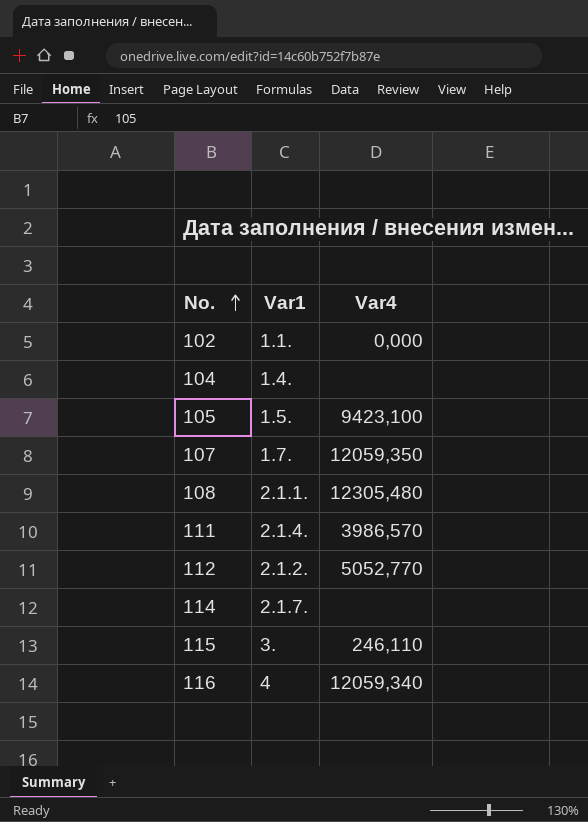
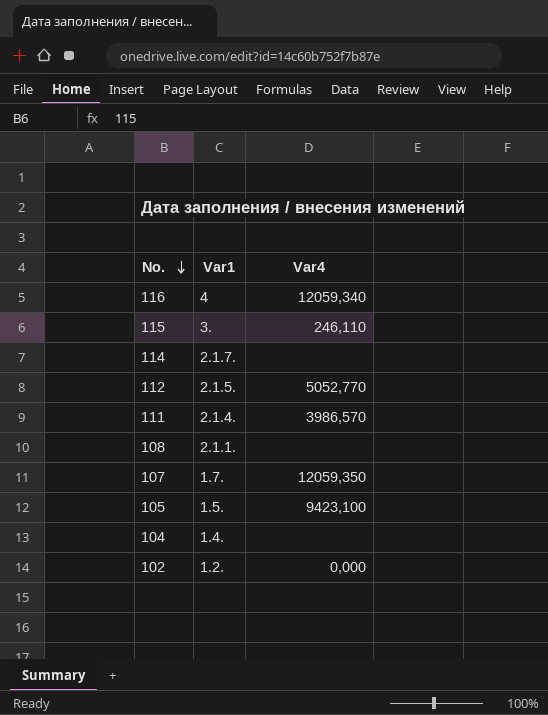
row order: No. ascending -> No. descending
112 | Var1: 2.1.2. -> 2.1.5.
108 | Var4: 12305,480 -> none
102 | Var1: 1.1. -> 1.2.

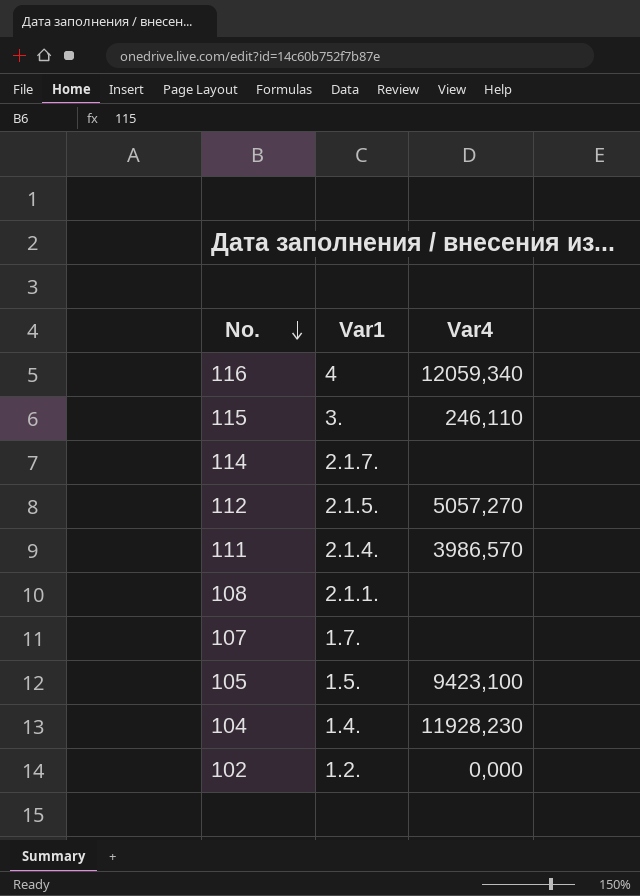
112 | Var4: 5052,770 -> 5057,270
107 | Var4: 12059,350 -> none
104 | Var4: none -> 11928,230

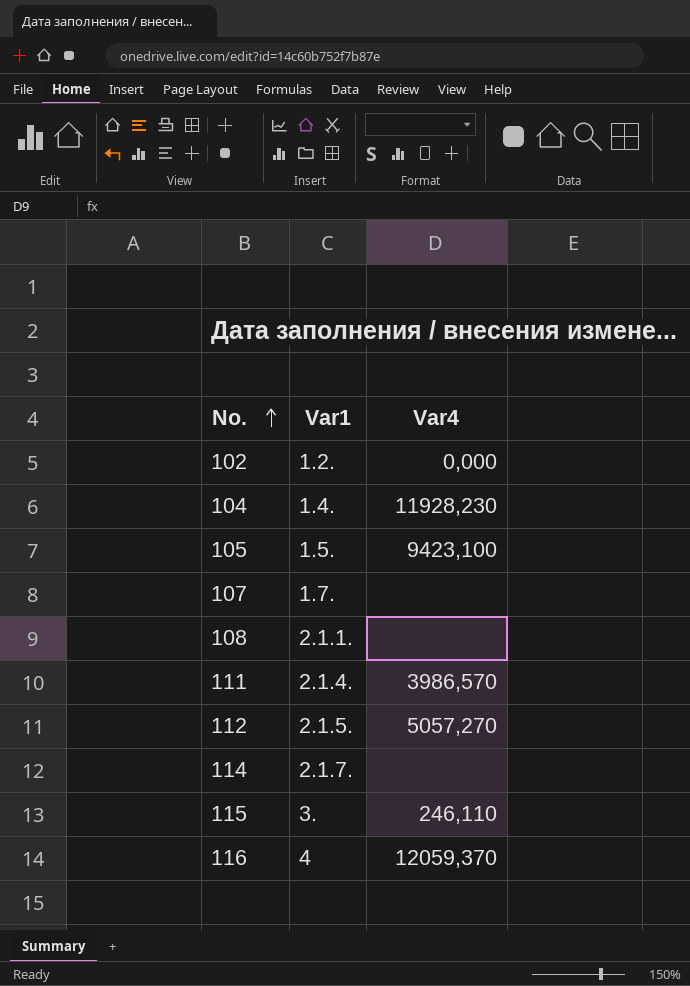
row order: No. descending -> No. ascending
116 | Var4: 12059,340 -> 12059,370

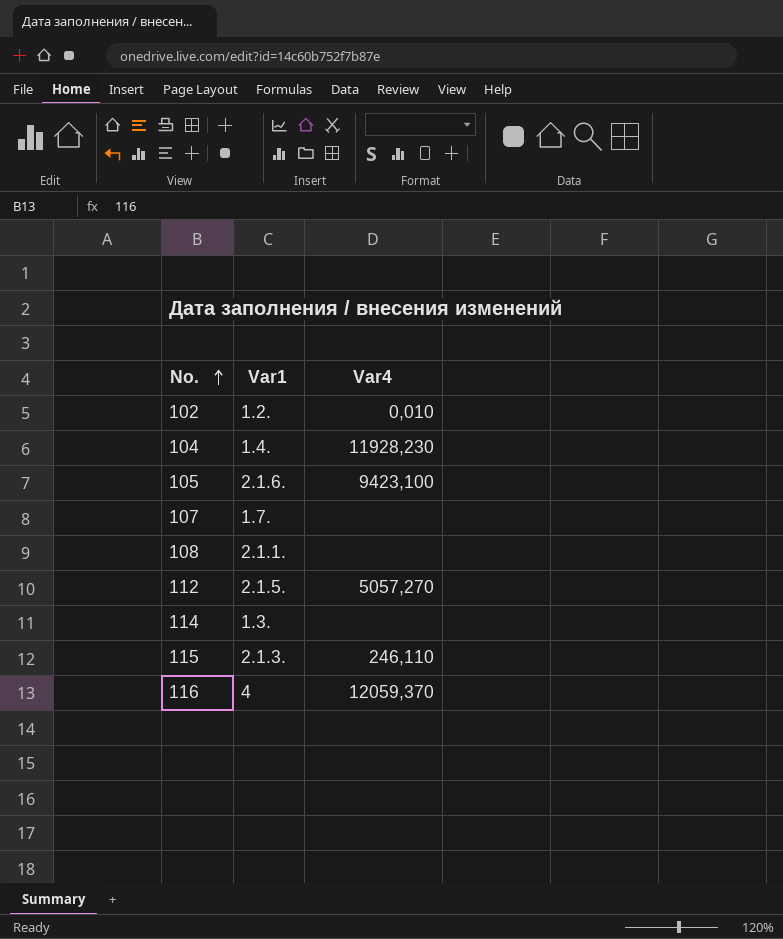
row 111: 2.1.4. | 3986,570 -> none
102 | Var4: 0,000 -> 0,010
105 | Var1: 1.5. -> 2.1.6.
114 | Var1: 2.1.7. -> 1.3.
115 | Var1: 3. -> 2.1.3.

